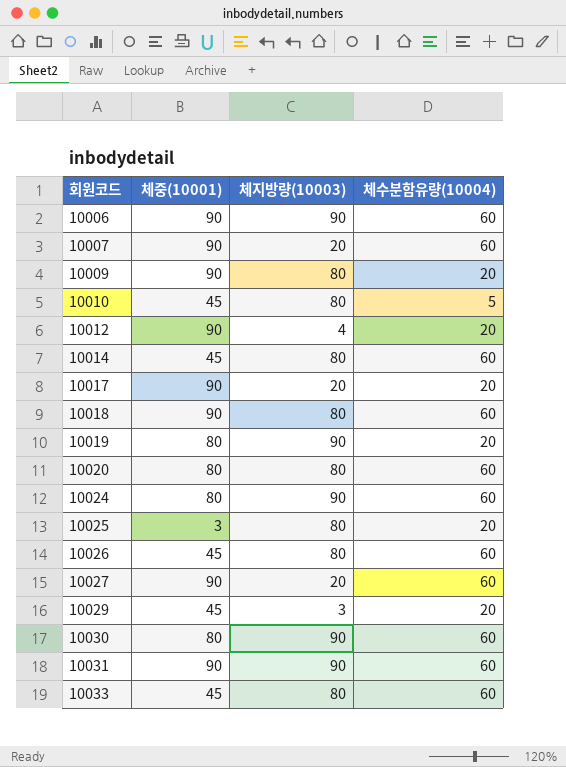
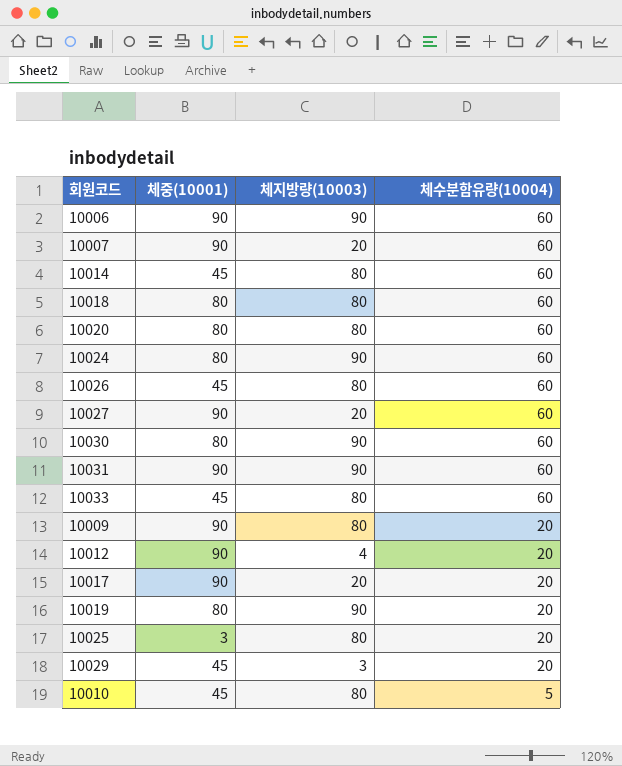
row order: 회원코드 ascending -> 체수분함유량(10004) descending
10018 | 체중(10001): 90 -> 80

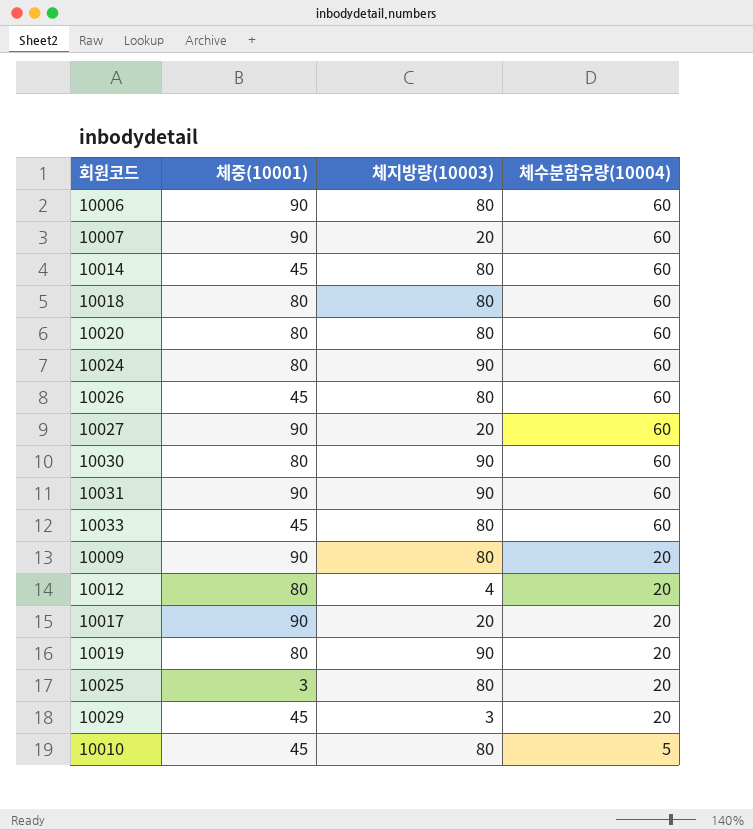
10006 | 체지방량(10003): 90 -> 80
10012 | 체중(10001): 90 -> 80

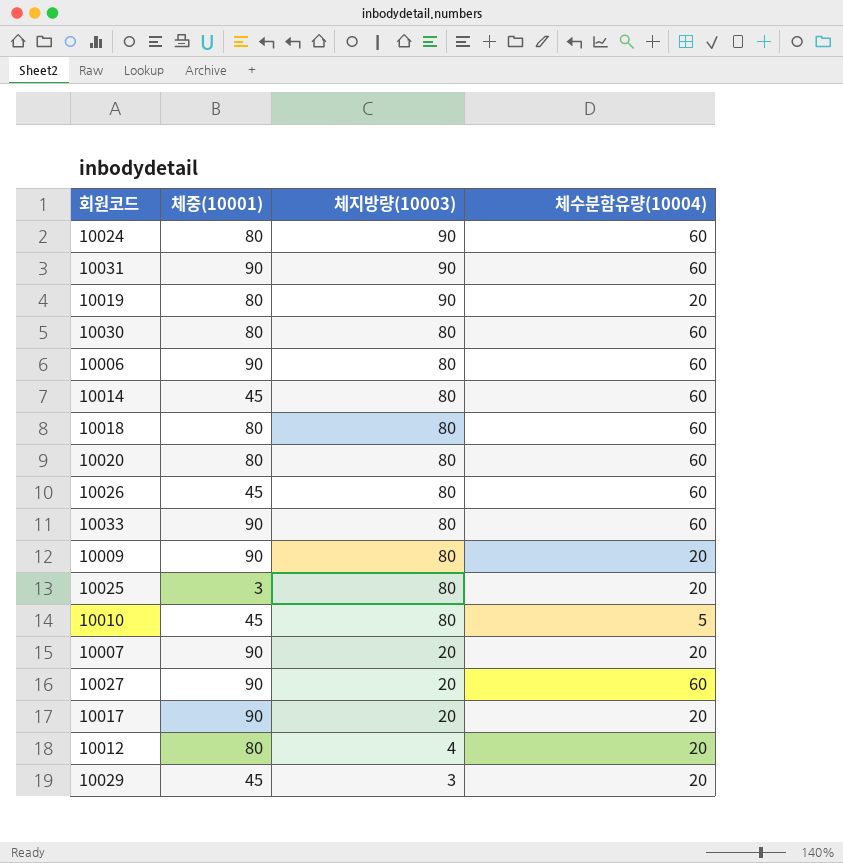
row order: 체수분함유량(10004) descending -> 체지방량(10003) descending
10030 | 체지방량(10003): 90 -> 80
10033 | 체중(10001): 45 -> 90
10007 | 체수분함유량(10004): 60 -> 20

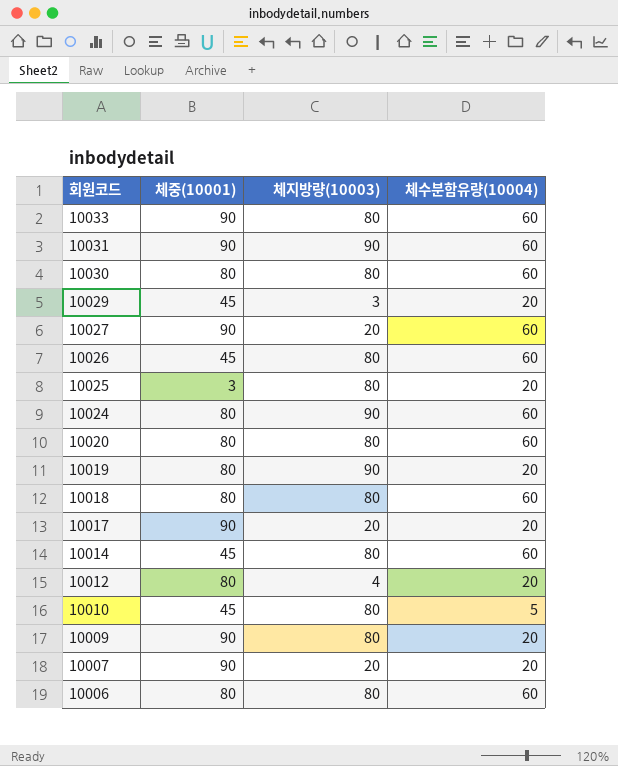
row order: 체지방량(10003) descending -> 회원코드 descending
10006 | 체중(10001): 90 -> 80

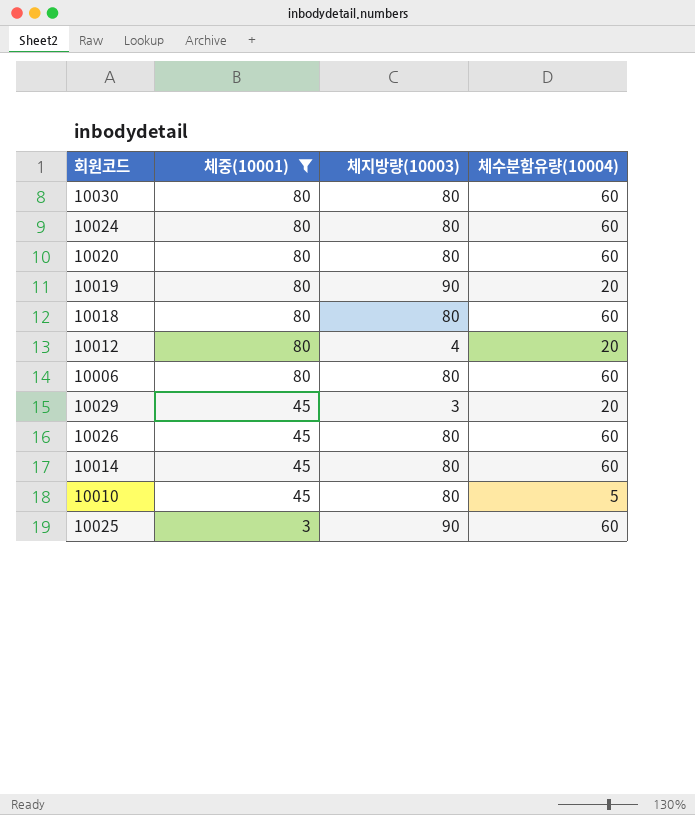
filter: none -> 체중(10001) != 90
row order: 회원코드 descending -> 체중(10001) descending
10024 | 체지방량(10003): 90 -> 80
10025 | 체지방량(10003): 80 -> 90
10025 | 체수분함유량(10004): 20 -> 60

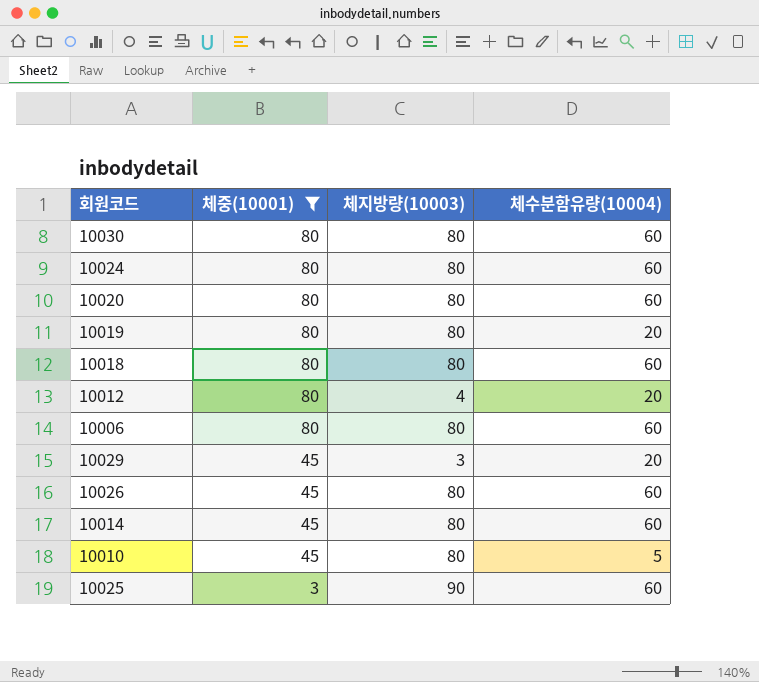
10019 | 체지방량(10003): 90 -> 80

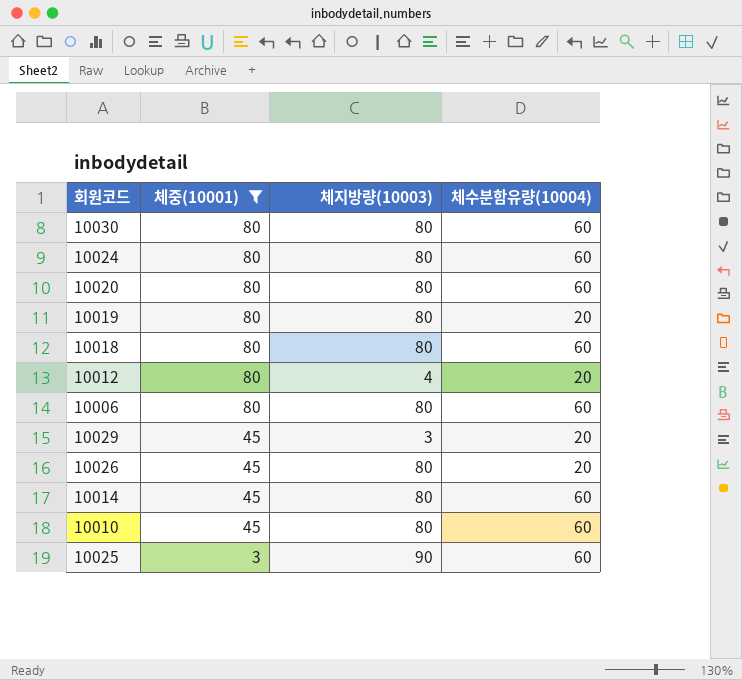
10026 | 체수분함유량(10004): 60 -> 20
10010 | 체수분함유량(10004): 5 -> 60

